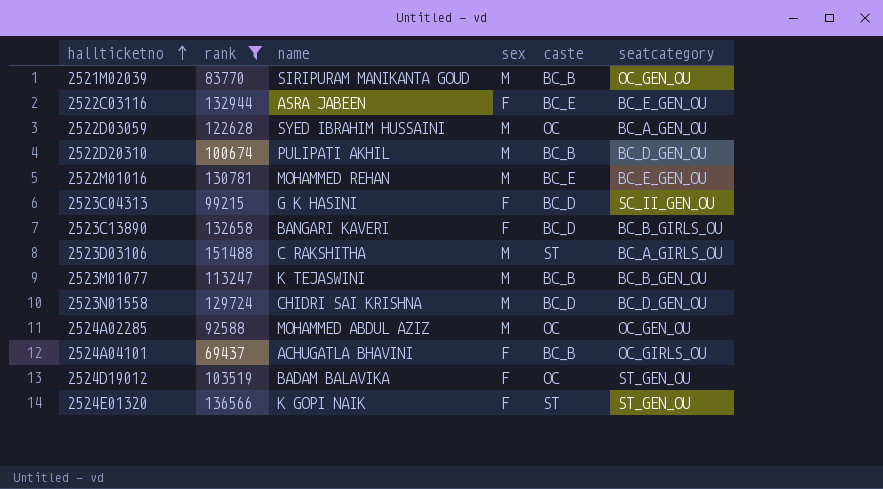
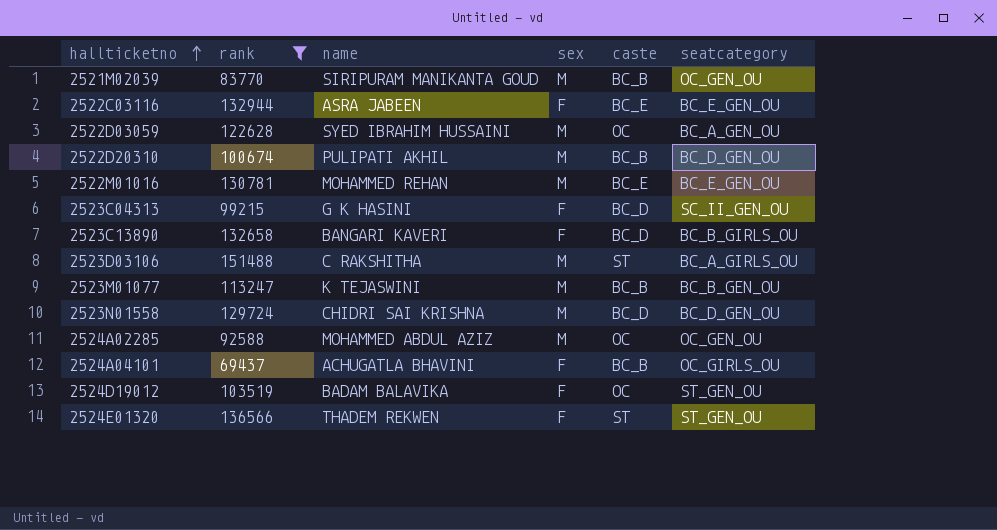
2524E01320 | name: K GOPI NAIK -> THADEM REKWEN

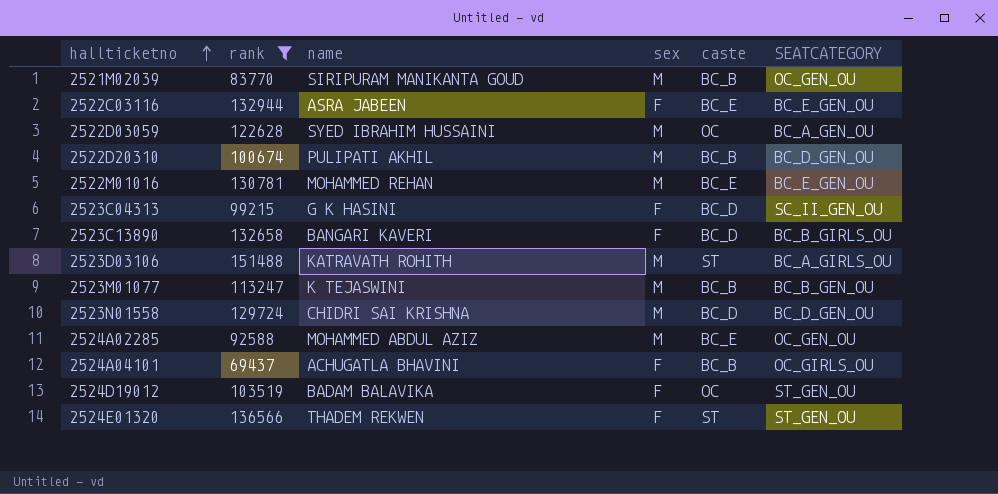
column name: seatcategory -> SEATCATEGORY
2523D03106 | name: C RAKSHITHA -> KATRAVATH ROHITH
2524A02285 | caste: OC -> BC_E

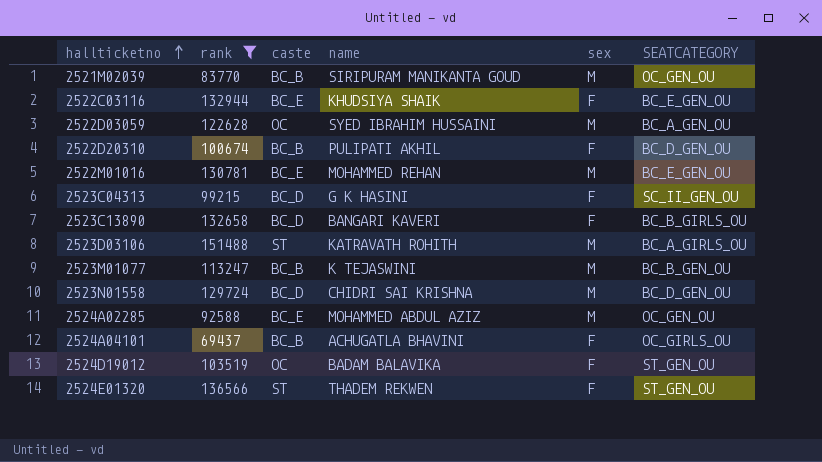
column caste | position: 5 -> 3
2522C03116 | name: ASRA JABEEN -> KHUDSIYA SHAIK
2522D20310 | sex: M -> F

